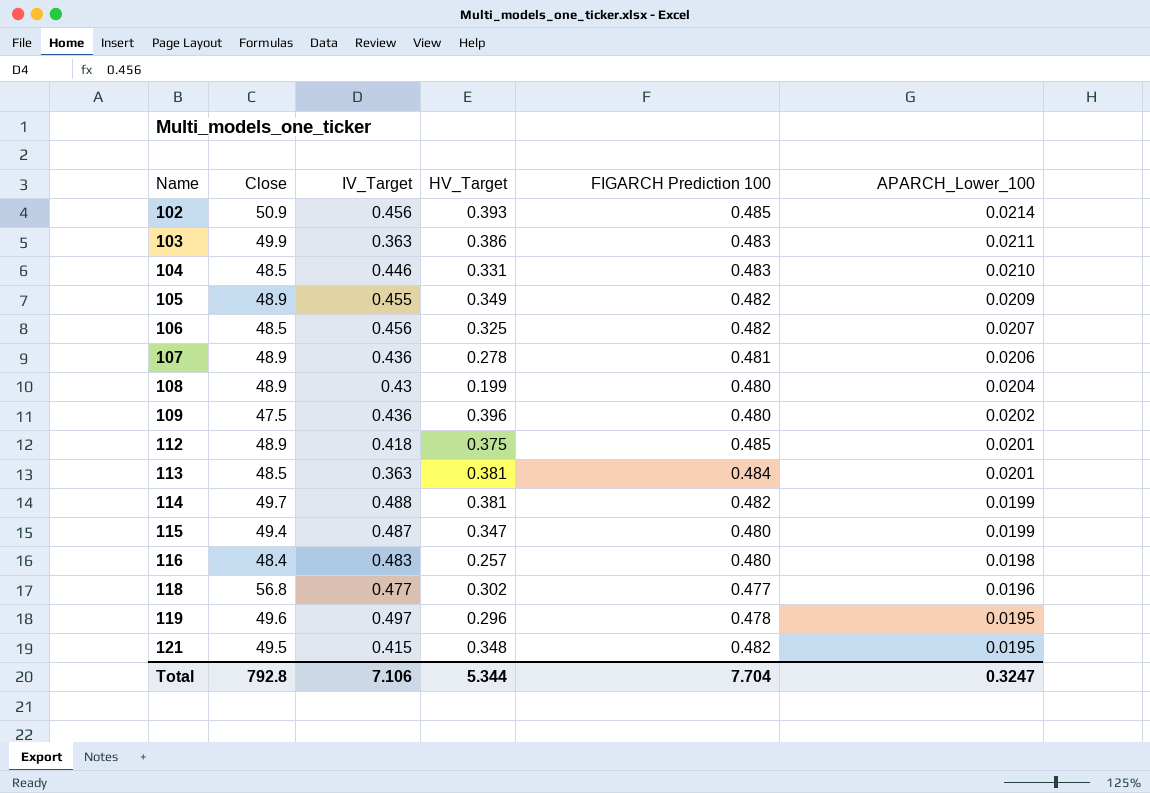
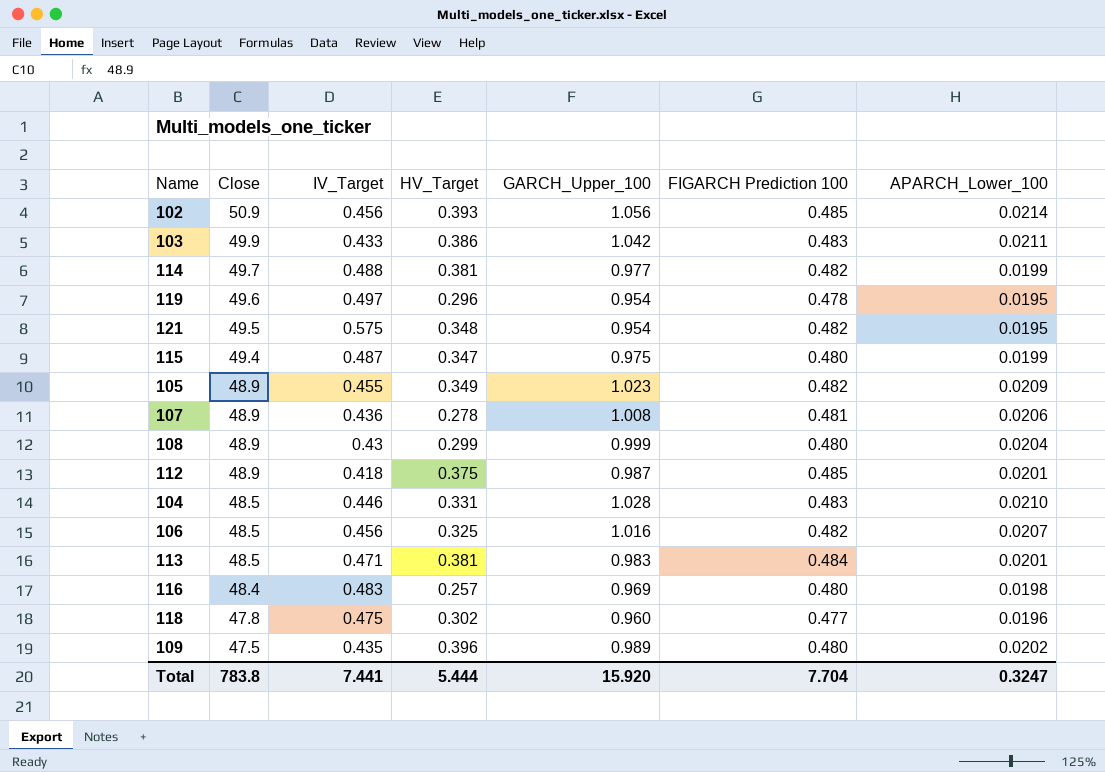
row order: Name ascending -> Close descending
column GARCH_Upper_100 | position: none -> 5
103 | IV_Target: 0.363 -> 0.433
121 | IV_Target: 0.415 -> 0.575
108 | HV_Target: 0.199 -> 0.299
113 | IV_Target: 0.363 -> 0.471
118 | Close: 56.8 -> 47.8
118 | IV_Target: 0.477 -> 0.475
109 | IV_Target: 0.436 -> 0.435
Total | Close: 792.8 -> 783.8
Total | IV_Target: 7.106 -> 7.441
Total | HV_Target: 5.344 -> 5.444

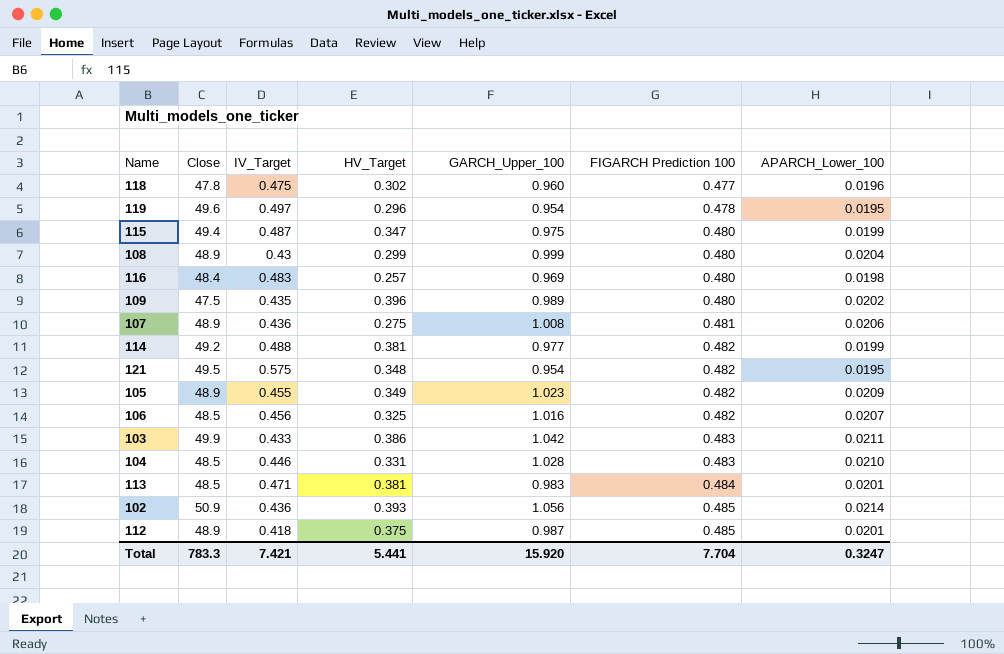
row order: Close descending -> FIGARCH Prediction 100 ascending
107 | HV_Target: 0.278 -> 0.275
114 | Close: 49.7 -> 49.2
102 | IV_Target: 0.456 -> 0.436
Total | Close: 783.8 -> 783.3
Total | IV_Target: 7.441 -> 7.421
Total | HV_Target: 5.444 -> 5.441

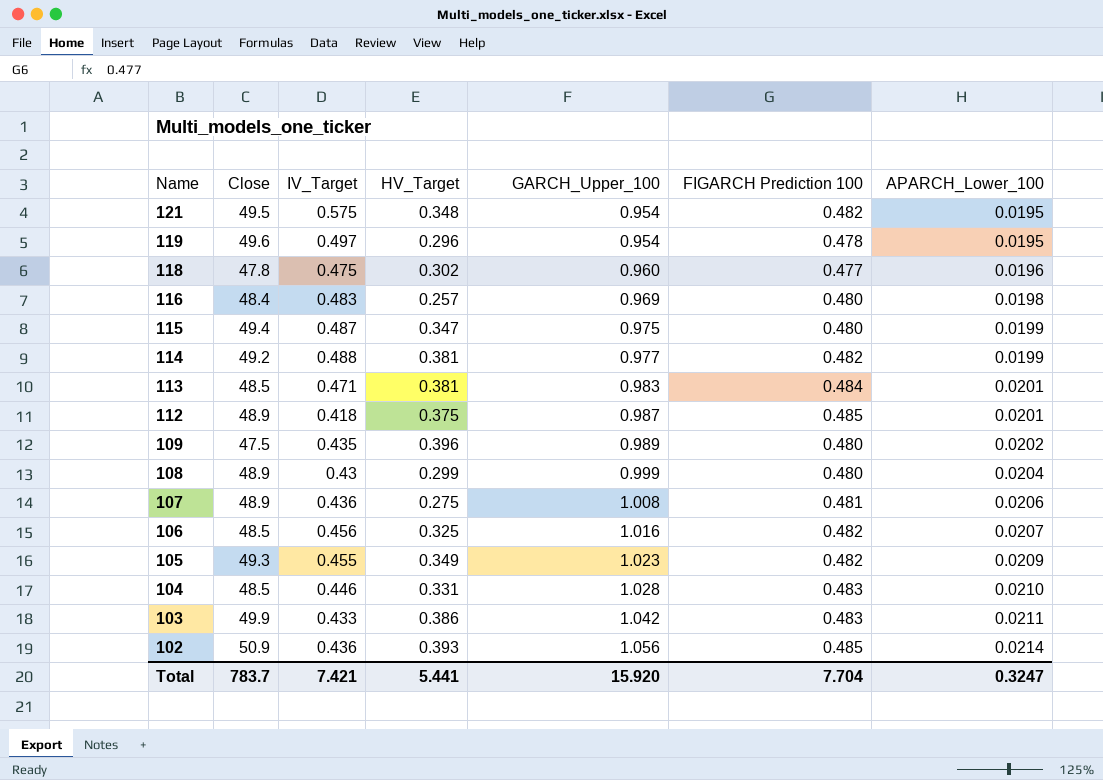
row order: FIGARCH Prediction 100 ascending -> Name descending
105 | Close: 48.9 -> 49.3
Total | Close: 783.3 -> 783.7

